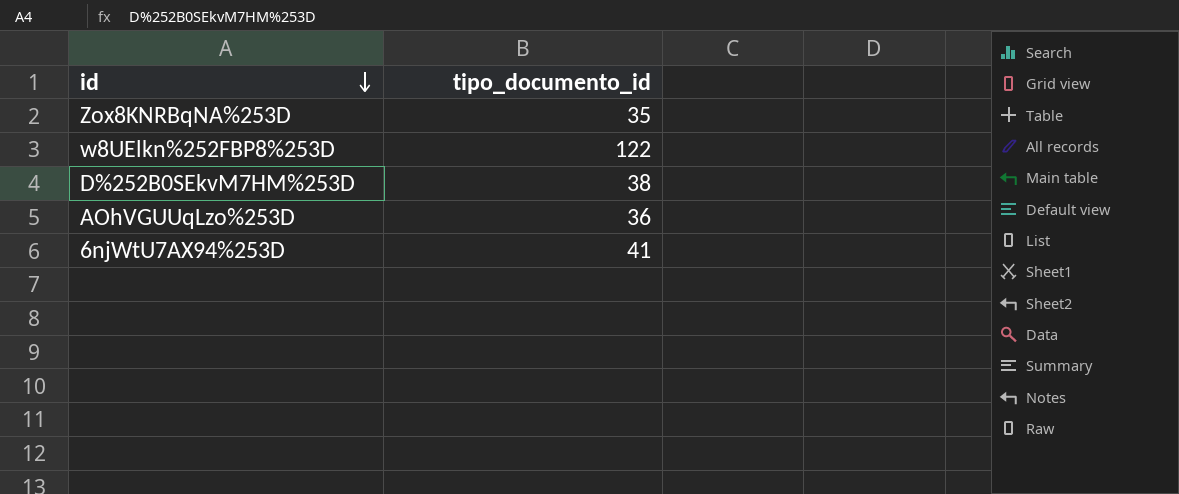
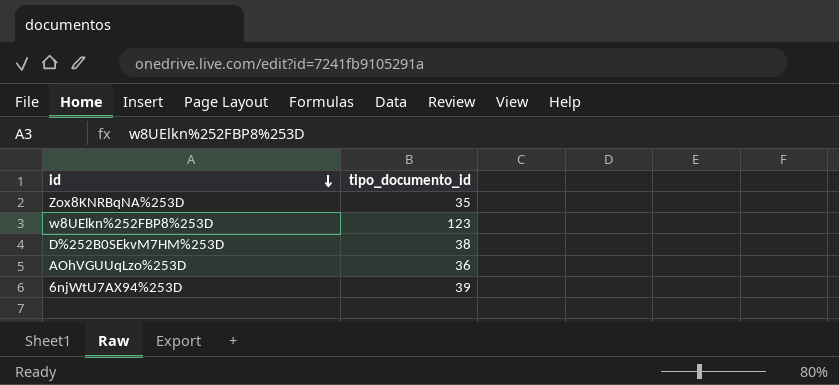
w8UElkn%252FBP8%253D | tipo_documento_id: 122 -> 123
6njWtU7AX94%253D | tipo_documento_id: 41 -> 39

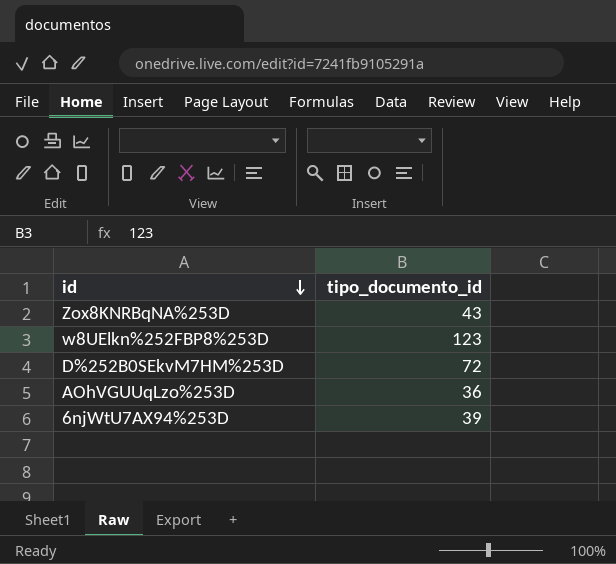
Zox8KNRBqNA%253D | tipo_documento_id: 35 -> 43
D%252B0SEkvM7HM%253D | tipo_documento_id: 38 -> 72

